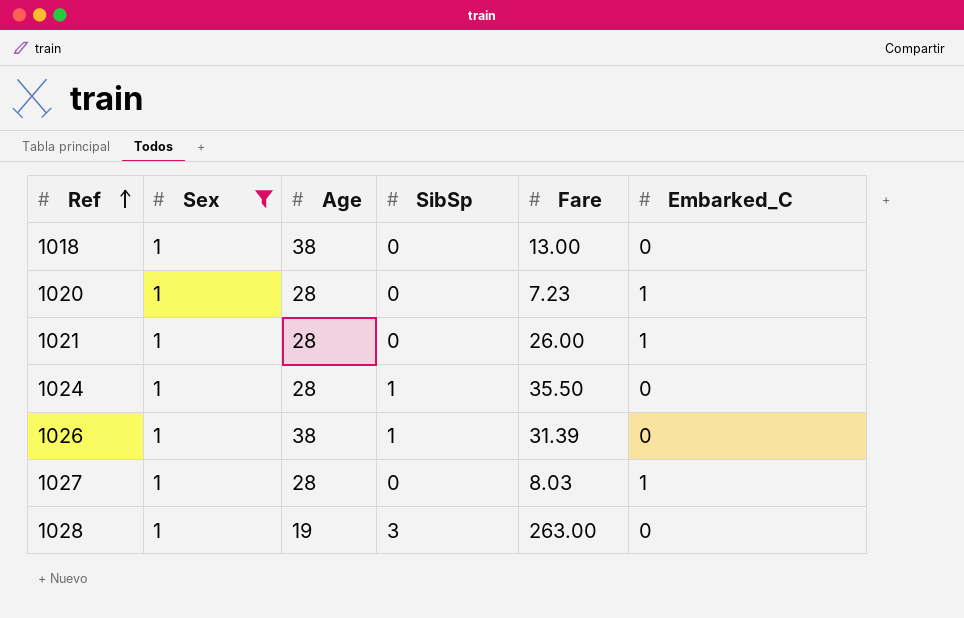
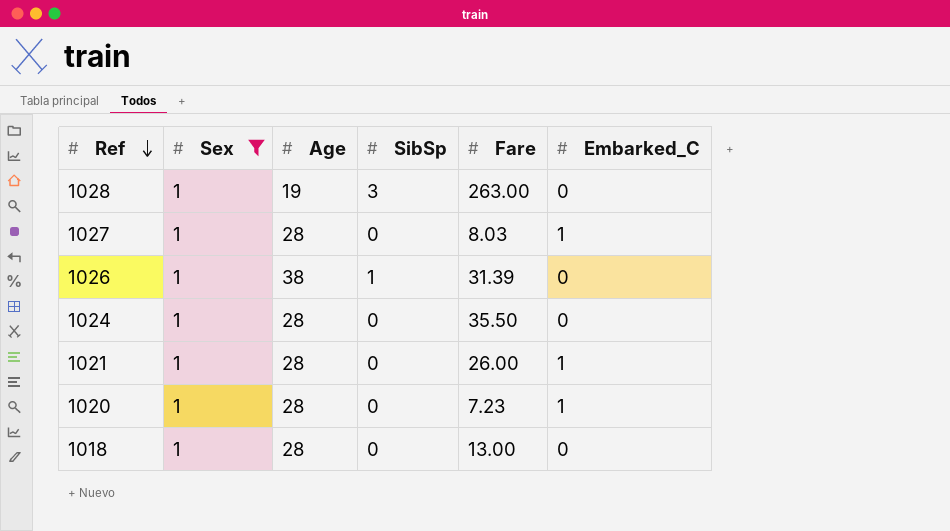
row order: Ref ascending -> Ref descending
1024 | SibSp: 1 -> 0
1018 | Age: 38 -> 28

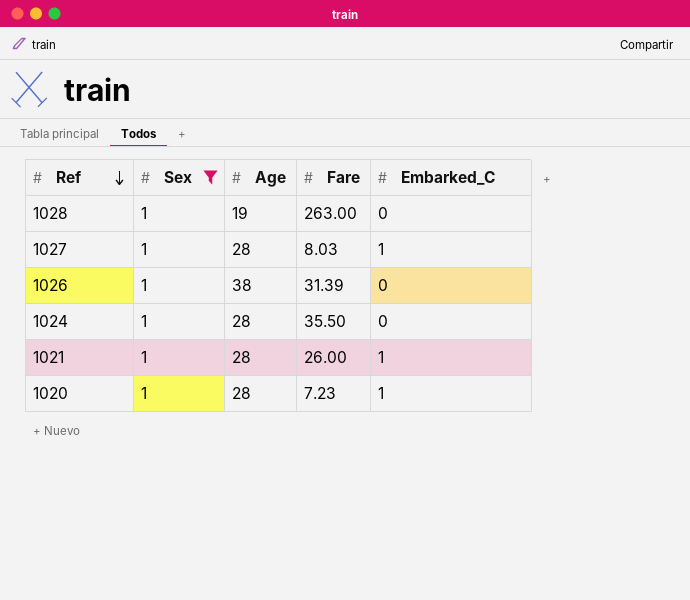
column SibSp | position: 4 -> none
row 1018: 1 | 28 | 0 | 13.00 | 0 -> none

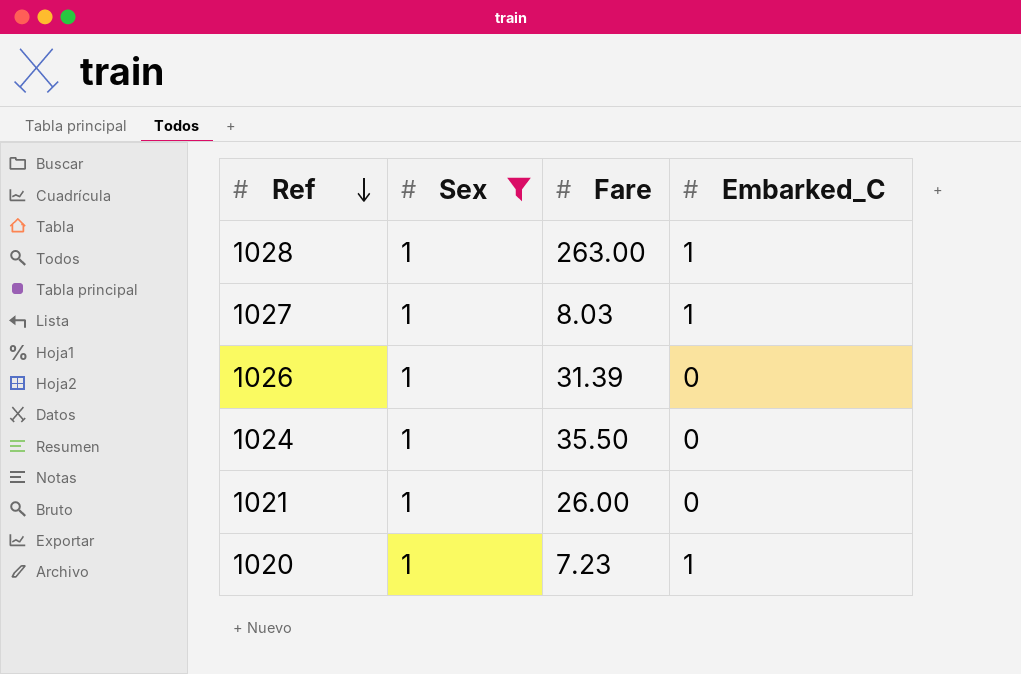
column Age | position: 3 -> none
1028 | Embarked_C: 0 -> 1
1021 | Embarked_C: 1 -> 0

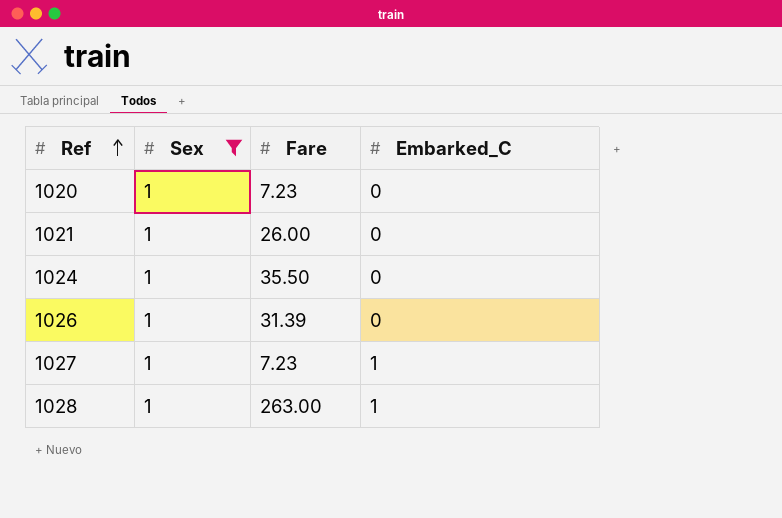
row order: Ref descending -> Ref ascending
1020 | Embarked_C: 1 -> 0
1027 | Fare: 8.03 -> 7.23

